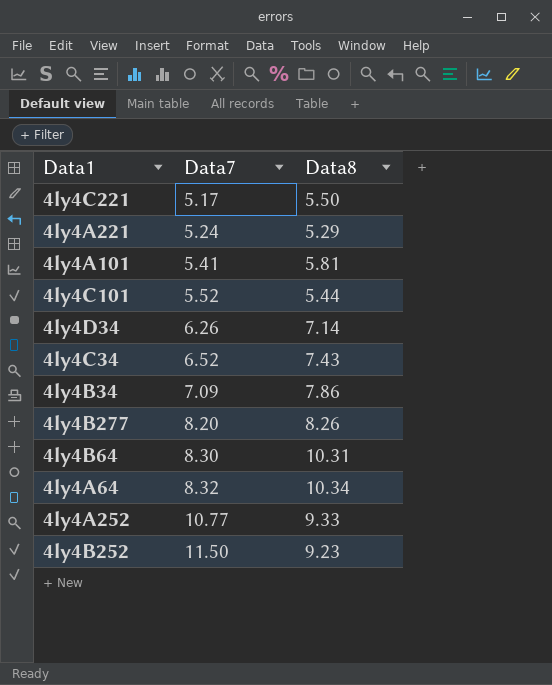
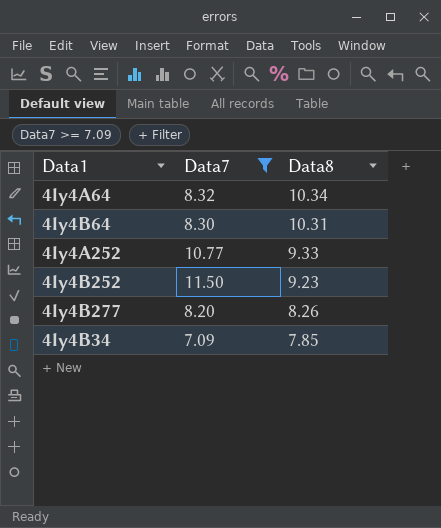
filter: none -> Data7 >= 7.09
row order: Data7 ascending -> Data8 descending
4ly4B34 | Data8: 7.86 -> 7.85

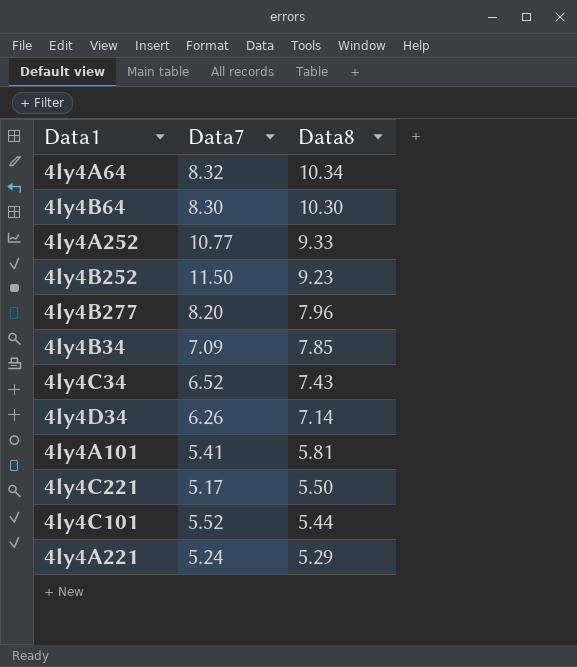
filter: Data7 >= 7.09 -> none
4ly4B64 | Data8: 10.31 -> 10.30
4ly4B277 | Data8: 8.26 -> 7.96

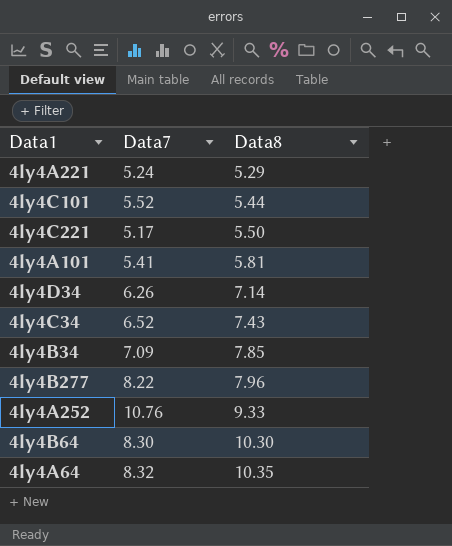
row order: Data8 descending -> Data8 ascending
row 4ly4B252: 11.50 | 9.23 -> none
4ly4B277 | Data7: 8.20 -> 8.22
4ly4A252 | Data7: 10.77 -> 10.76
4ly4A64 | Data8: 10.34 -> 10.35

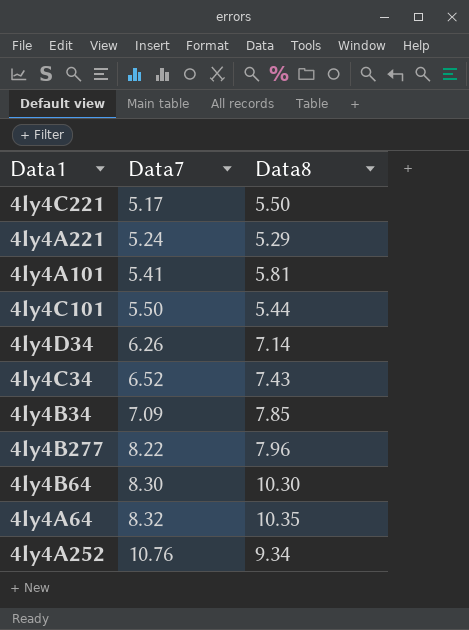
row order: Data8 ascending -> Data7 ascending
4ly4C101 | Data7: 5.52 -> 5.50
4ly4A252 | Data8: 9.33 -> 9.34

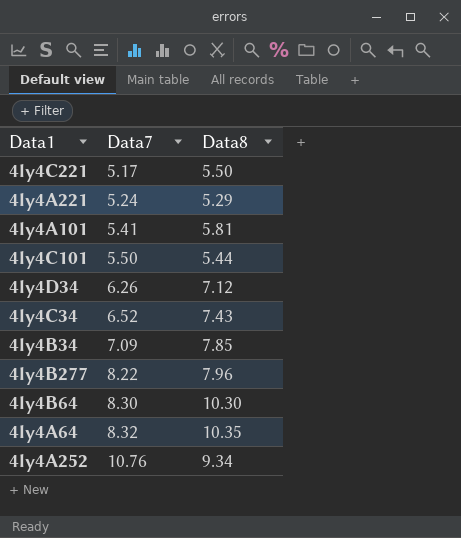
4ly4D34 | Data8: 7.14 -> 7.12

